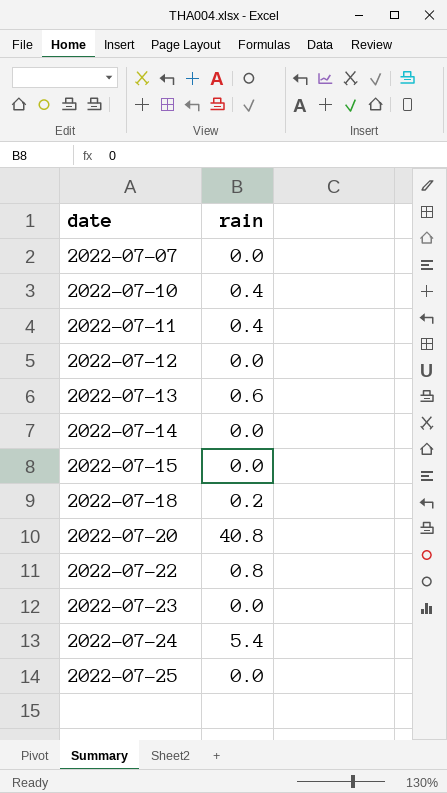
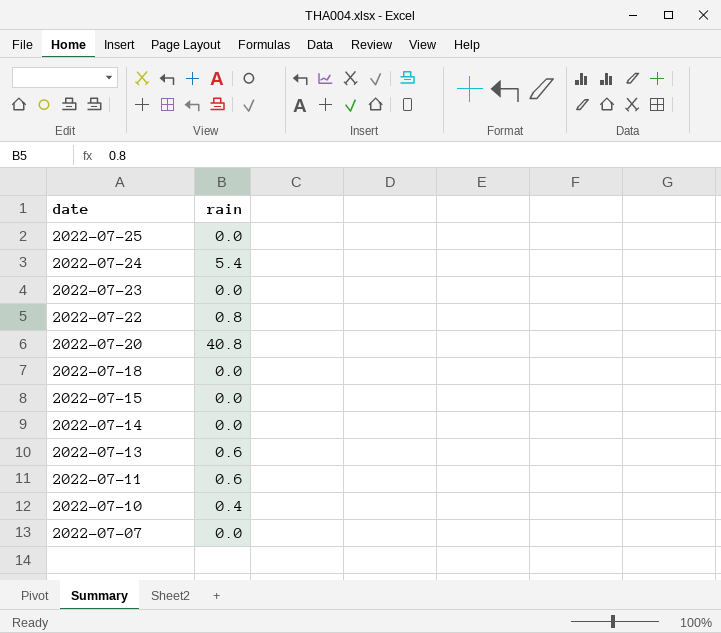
row order: date ascending -> date descending
row 2022-07-12: 0.0 -> none
2022-07-18 | rain: 0.2 -> 0.0
2022-07-11 | rain: 0.4 -> 0.6

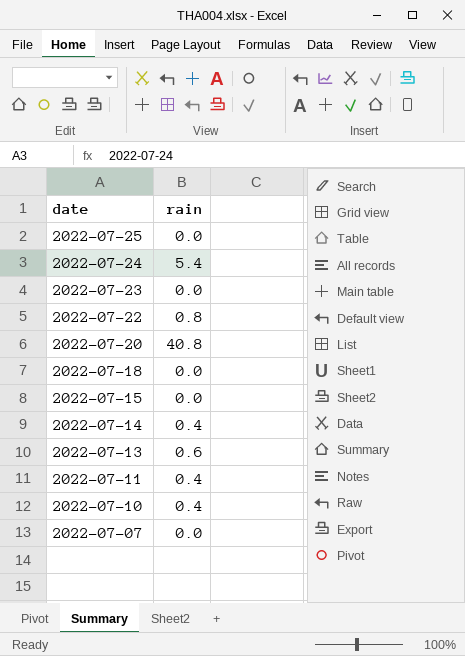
2022-07-14 | rain: 0.0 -> 0.4
2022-07-11 | rain: 0.6 -> 0.4

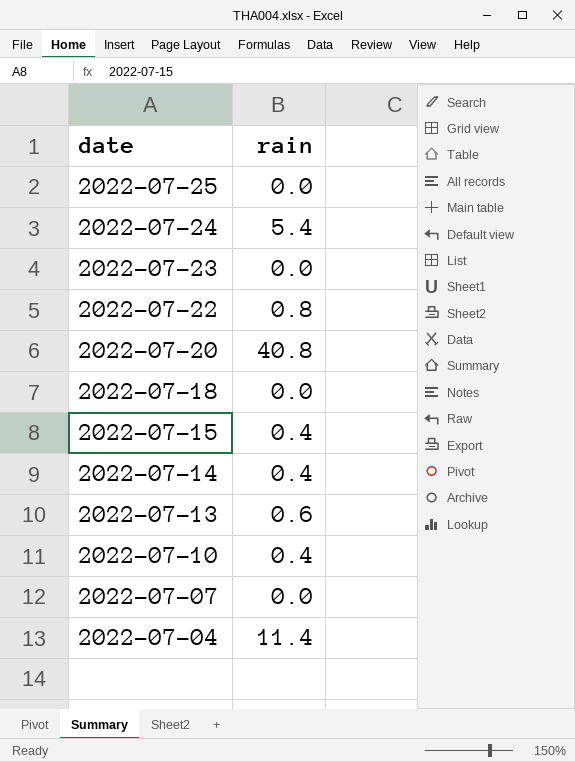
row 2022-07-11: 0.4 -> none
2022-07-15 | rain: 0.0 -> 0.4
row 2022-07-04: none -> 11.4

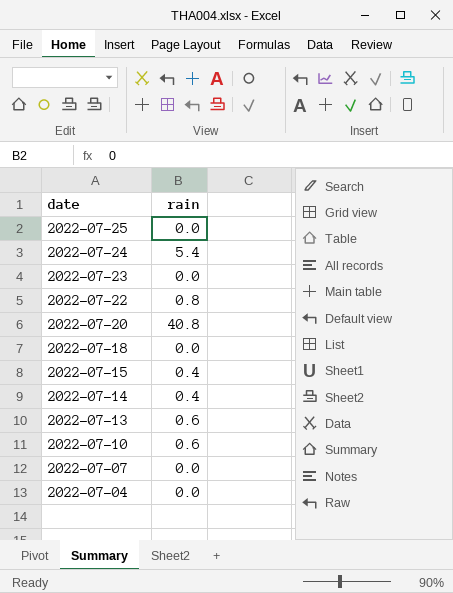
2022-07-10 | rain: 0.4 -> 0.6
2022-07-04 | rain: 11.4 -> 0.0

